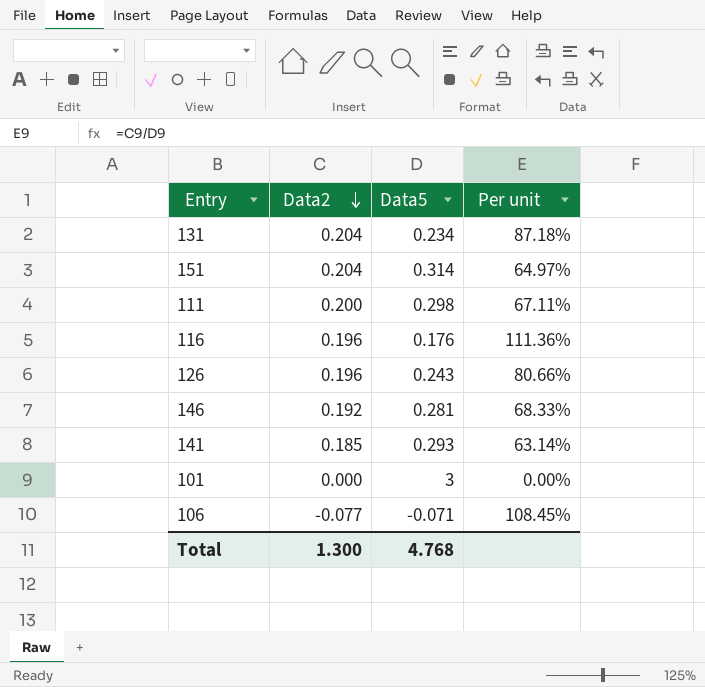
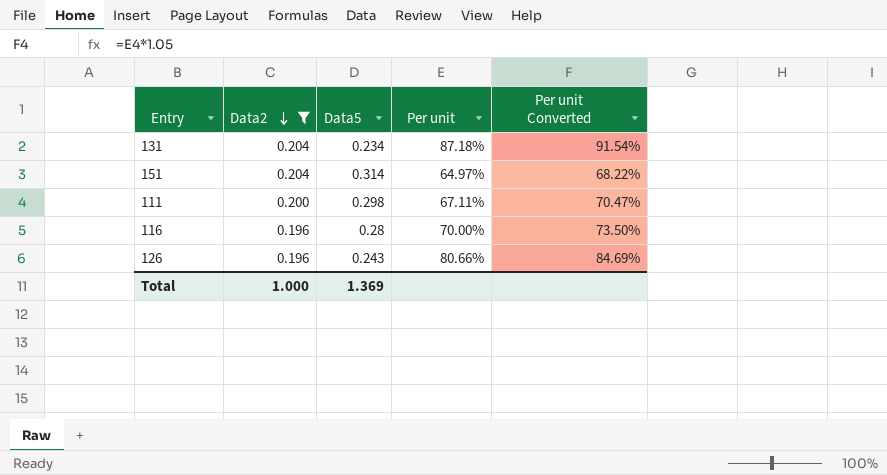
filter: none -> Data2 >= 0.196
column Per unit Converted | formula: none -> [Per unit] * 1.05
116 | Data5: 0.176 -> 0.28
116 | Per unit: 111.36% -> 70.00%
Total | Data2: 1.300 -> 1.000
Total | Data5: 4.768 -> 1.369

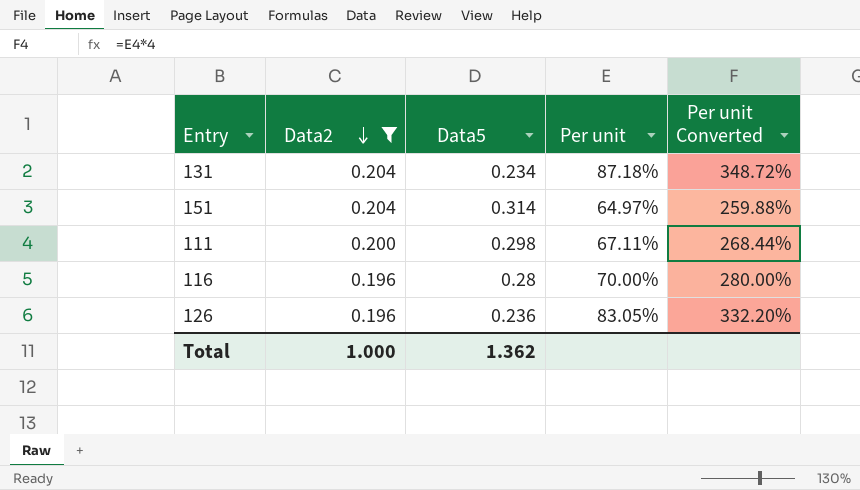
column Per unit Converted | formula: [Per unit] * 1.05 -> [Per unit] * 4
126 | Data5: 0.243 -> 0.236
126 | Per unit: 80.66% -> 83.05%
Total | Data5: 1.369 -> 1.362

